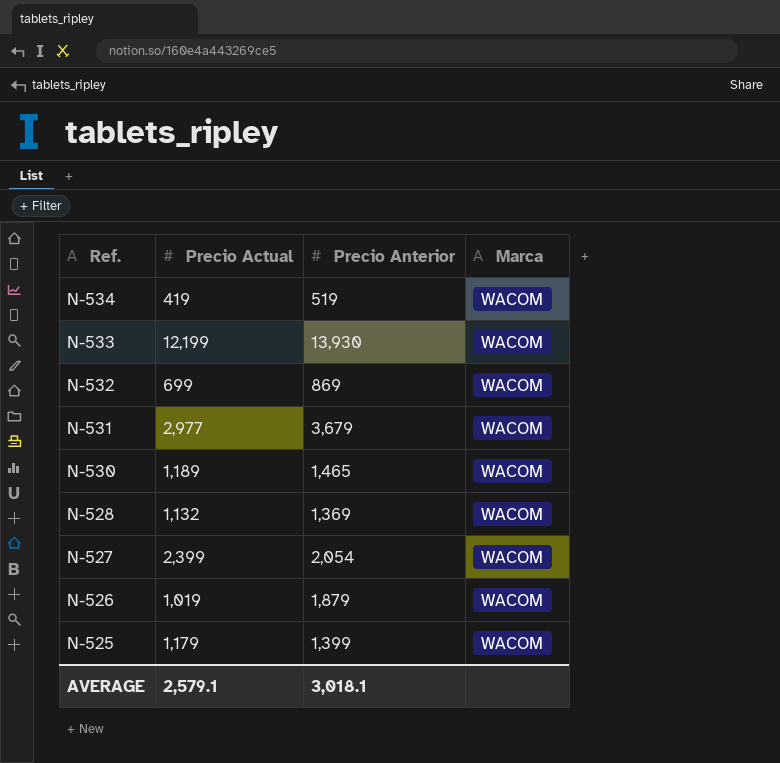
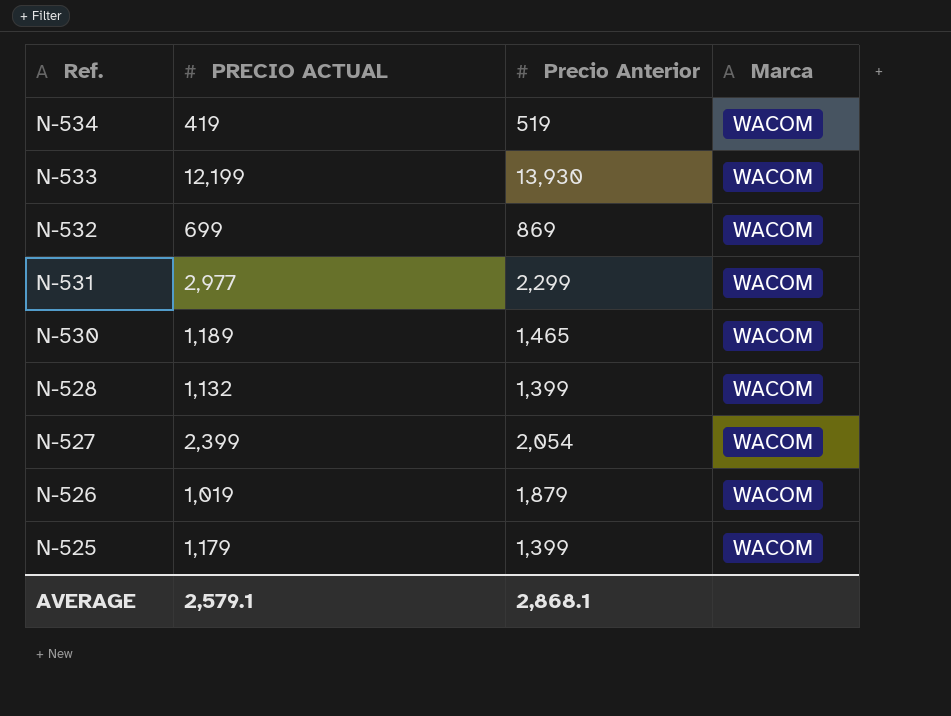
column name: Precio Actual -> PRECIO ACTUAL
N-531 | Precio Anterior: 3,679 -> 2,299
N-528 | Precio Anterior: 1,369 -> 1,399
AVERAGE | Precio Anterior: 3,018.1 -> 2,868.1

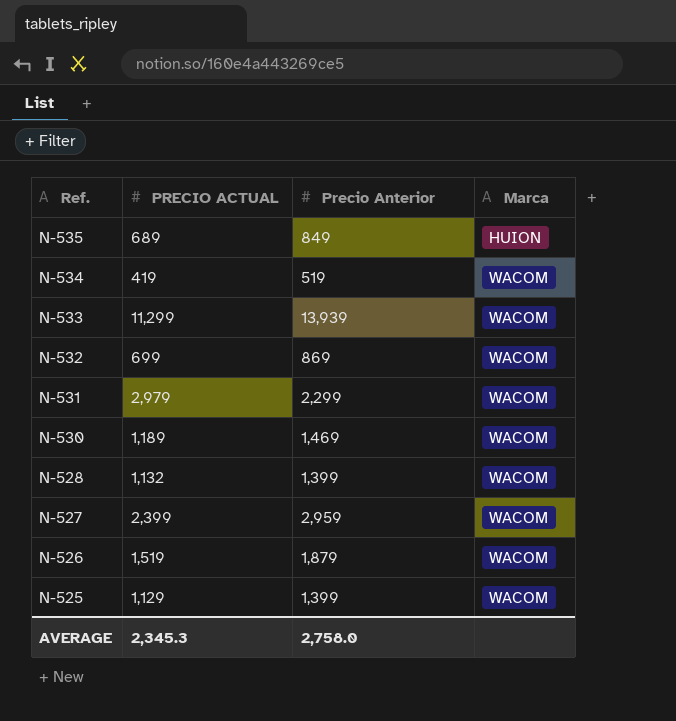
row N-535: none -> 689 | 849 | HUION
N-533 | PRECIO ACTUAL: 12,199 -> 11,299
N-533 | Precio Anterior: 13,930 -> 13,939
N-531 | PRECIO ACTUAL: 2,977 -> 2,979
N-530 | Precio Anterior: 1,465 -> 1,469
N-527 | Precio Anterior: 2,054 -> 2,959
N-526 | PRECIO ACTUAL: 1,019 -> 1,519
N-525 | PRECIO ACTUAL: 1,179 -> 1,129
AVERAGE | PRECIO ACTUAL: 2,579.1 -> 2,345.3
AVERAGE | Precio Anterior: 2,868.1 -> 2,758.0

